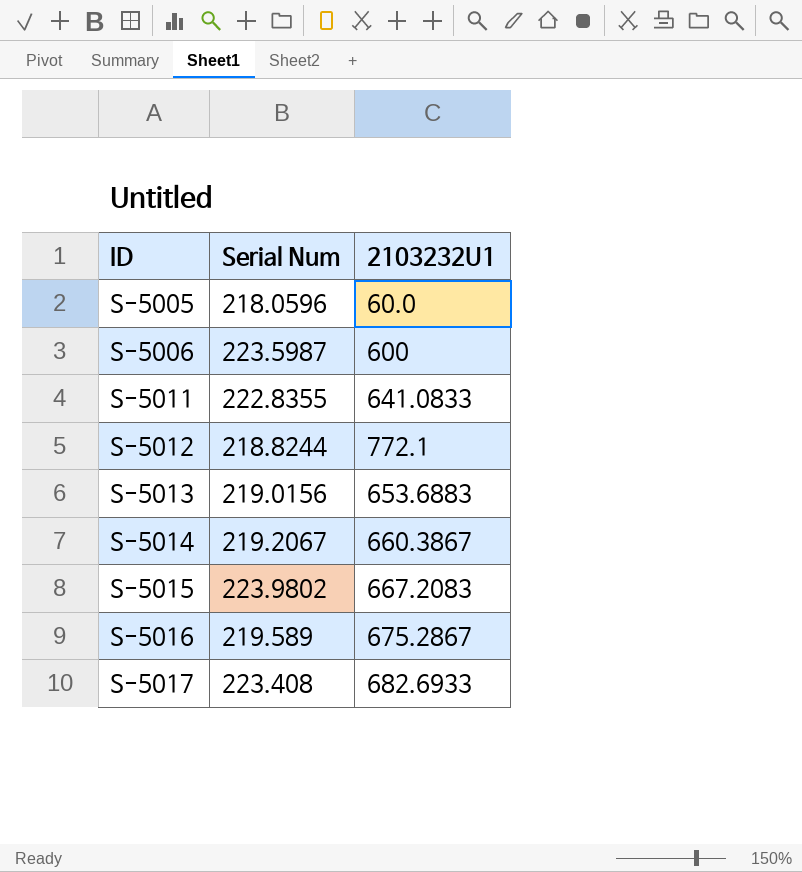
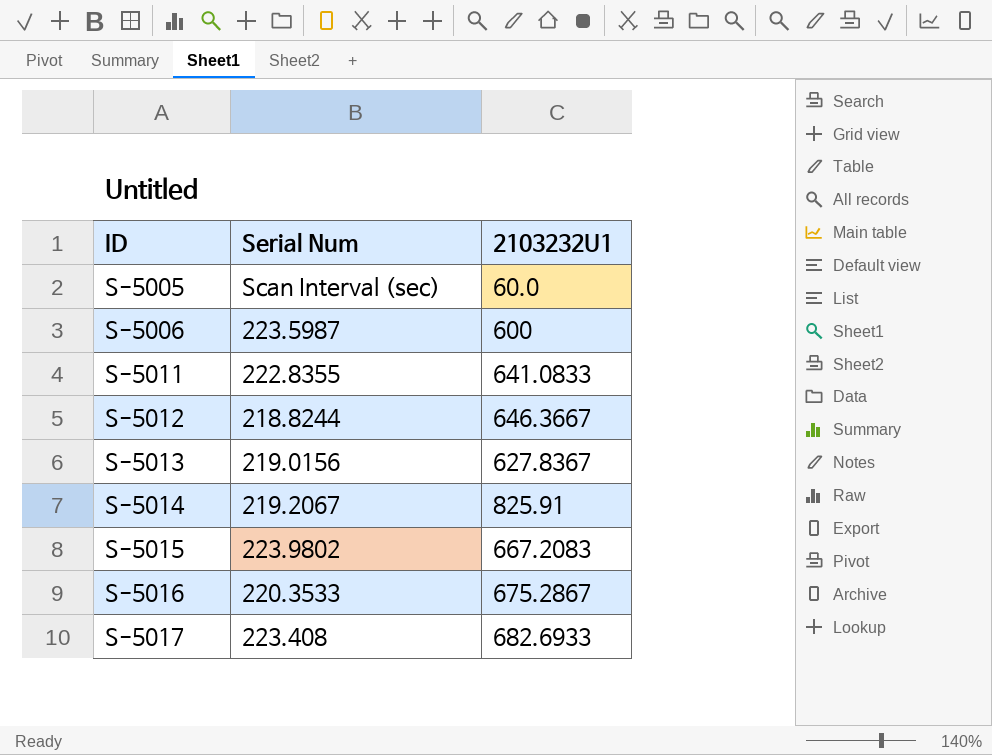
S-5005 | Serial Num: 218.0596 -> Scan Interval (sec)
S-5012 | 2103232U1: 772.1 -> 646.3667
S-5013 | 2103232U1: 653.6883 -> 627.8367
S-5014 | 2103232U1: 660.3867 -> 825.91
S-5016 | Serial Num: 219.589 -> 220.3533

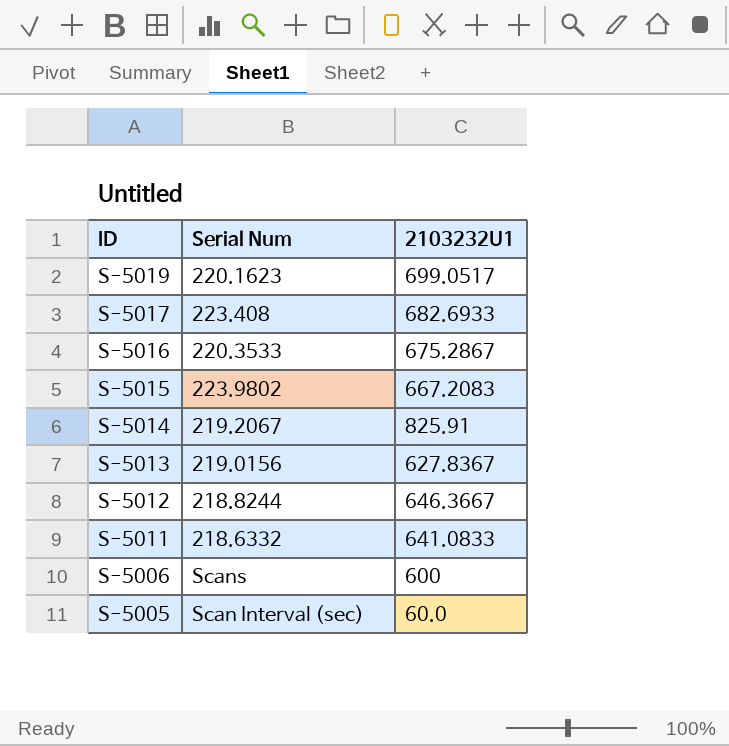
row order: ID ascending -> ID descending
row S-5019: none -> 220.1623 | 699.0517
S-5011 | Serial Num: 222.8355 -> 218.6332
S-5006 | Serial Num: 223.5987 -> Scans

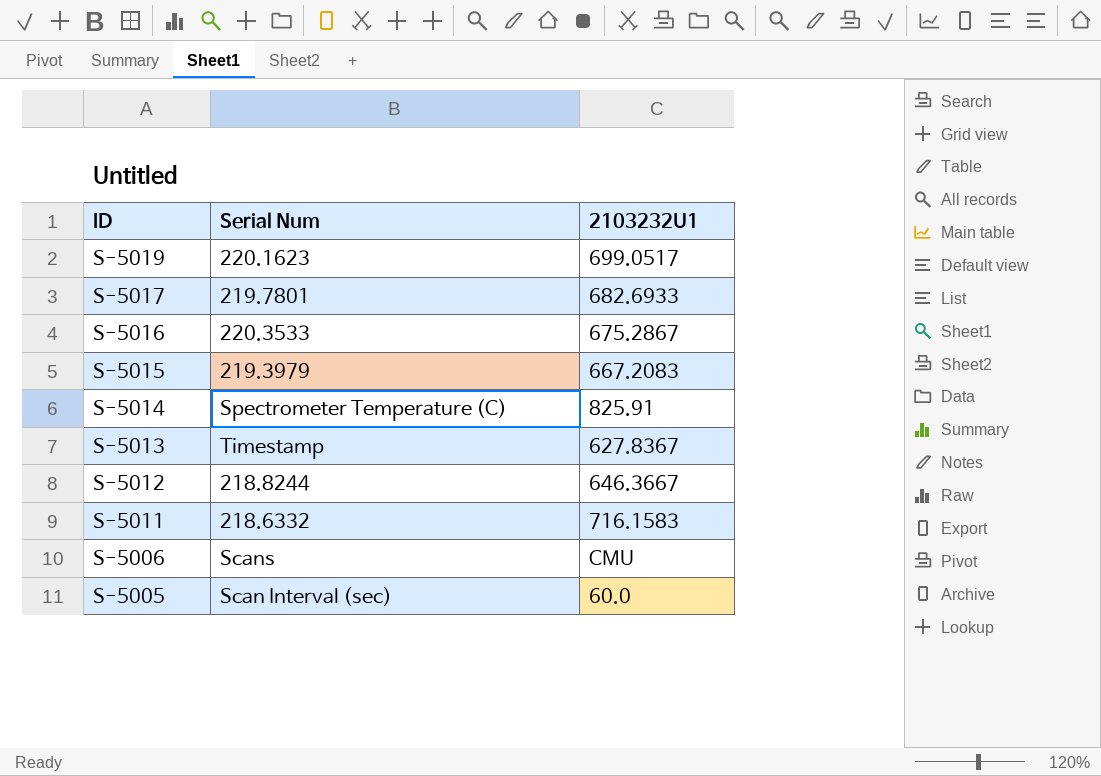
S-5017 | Serial Num: 223.408 -> 219.7801
S-5015 | Serial Num: 223.9802 -> 219.3979
S-5014 | Serial Num: 219.2067 -> Spectrometer Temperature (C)
S-5013 | Serial Num: 219.0156 -> Timestamp
S-5011 | 2103232U1: 641.0833 -> 716.1583
S-5006 | 2103232U1: 600 -> CMU

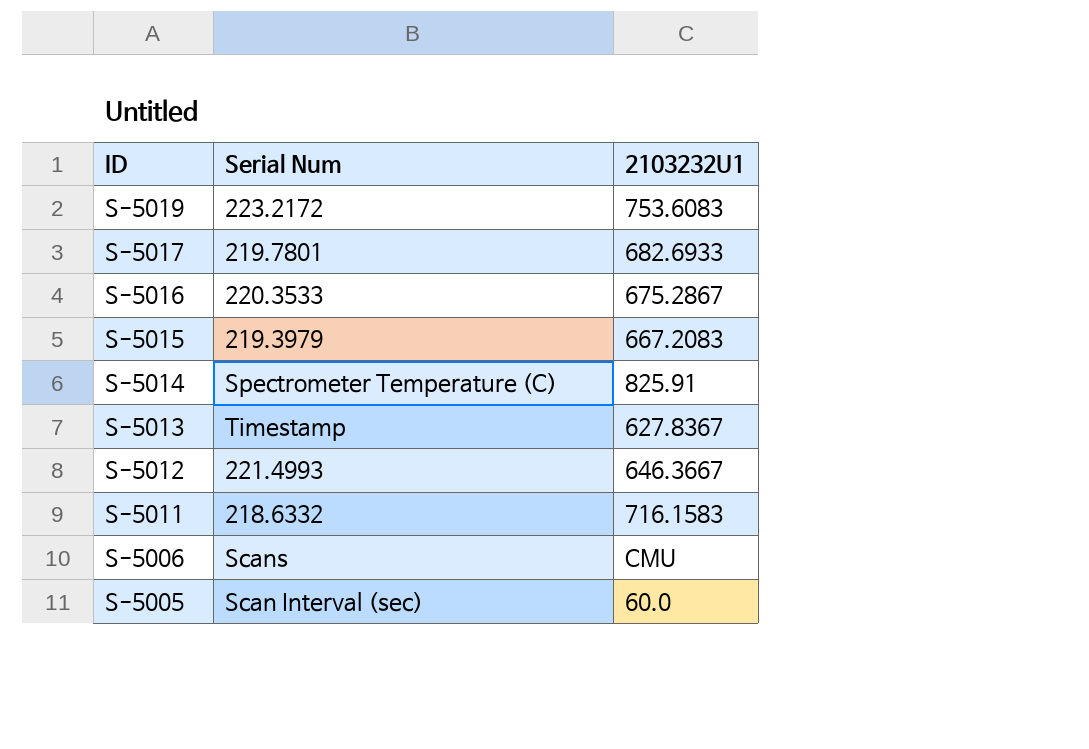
S-5019 | Serial Num: 220.1623 -> 223.2172
S-5019 | 2103232U1: 699.0517 -> 753.6083
S-5012 | Serial Num: 218.8244 -> 221.4993

